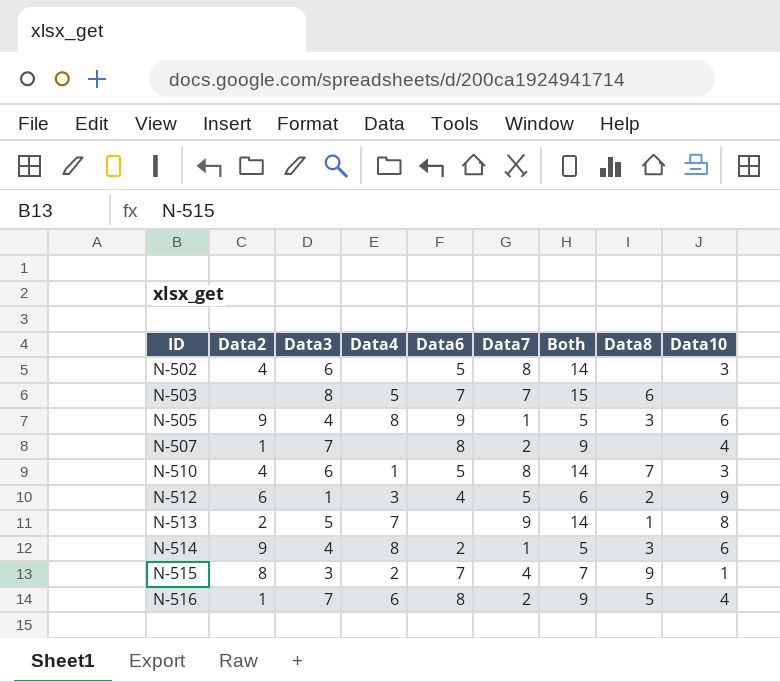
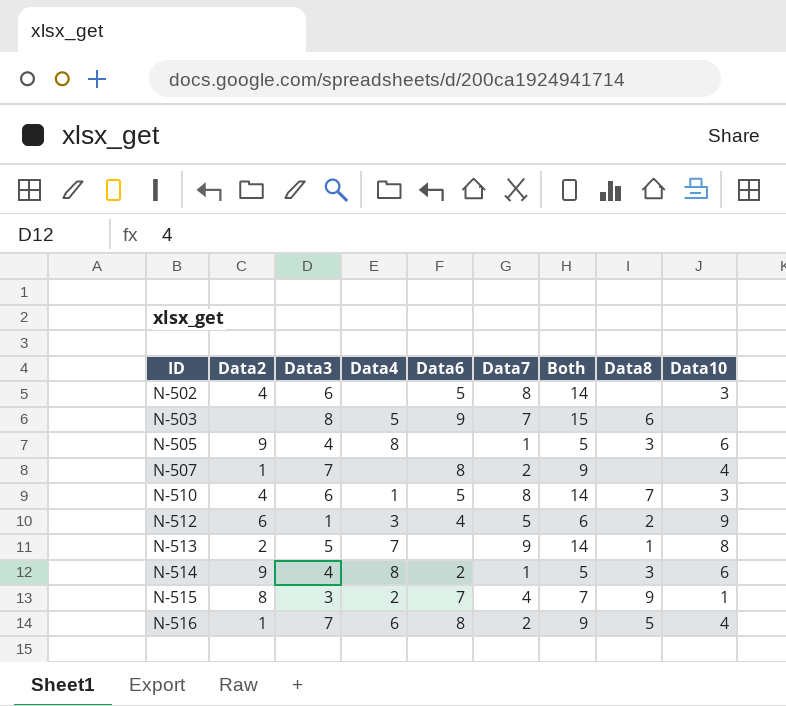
N-503 | Data6: 7 -> 9
N-505 | Data6: 9 -> none

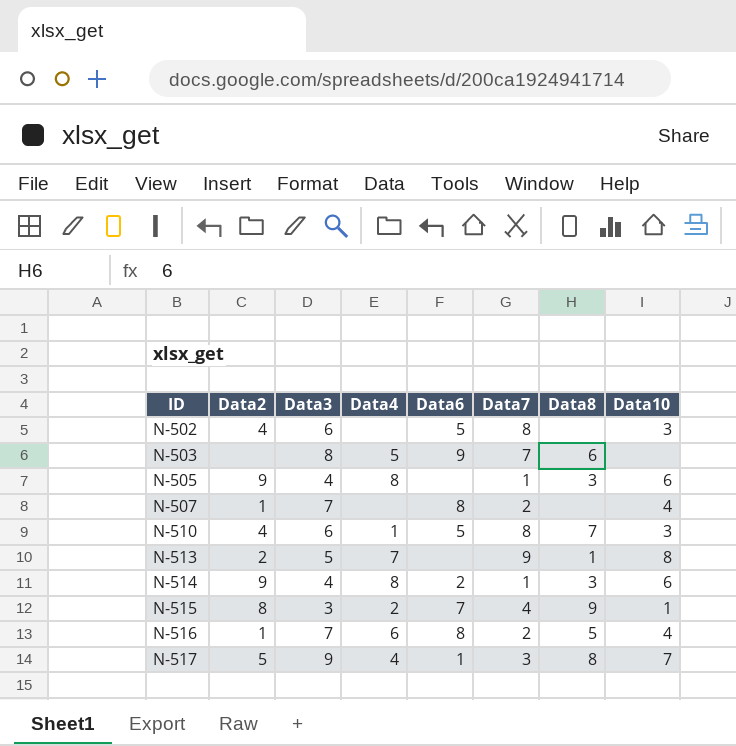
column Both | formula: [Data3] + [Data7] -> none
row N-512: 6 | 1 | 3 | 4 | 5 | 6 | 2 | 9 -> none
row N-517: none -> 5 | 9 | 4 | 1 | 3 | 8 | 7

